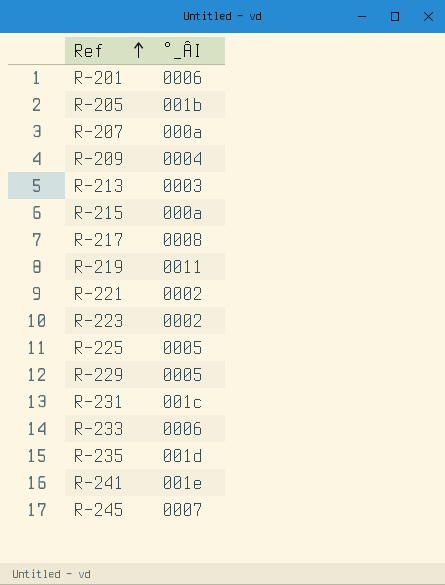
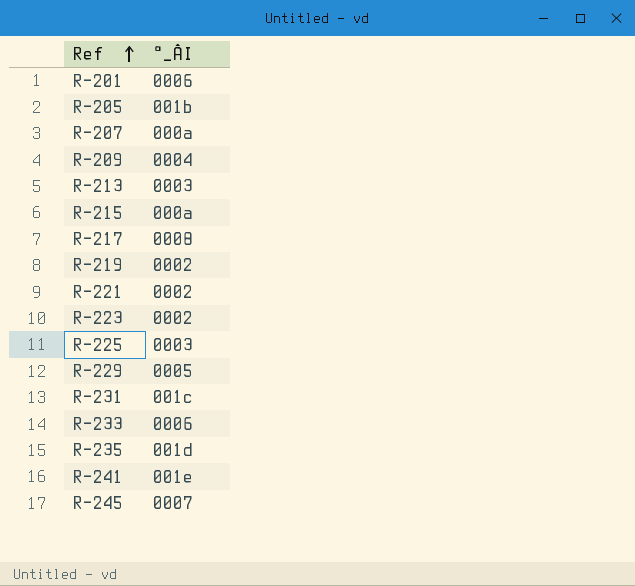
R-219 | °_ÂI: 0011 -> 0002
R-225 | °_ÂI: 0005 -> 0003

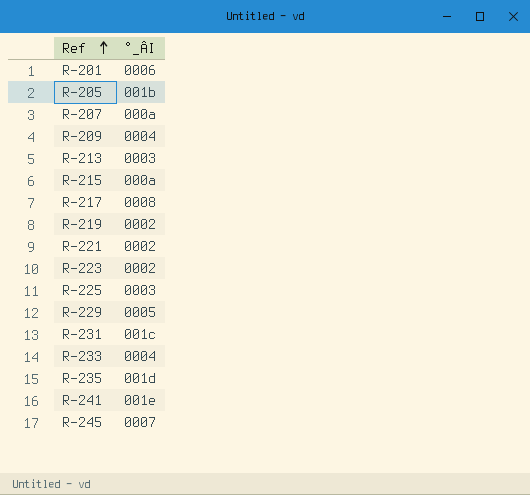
R-233 | °_ÂI: 0006 -> 0004

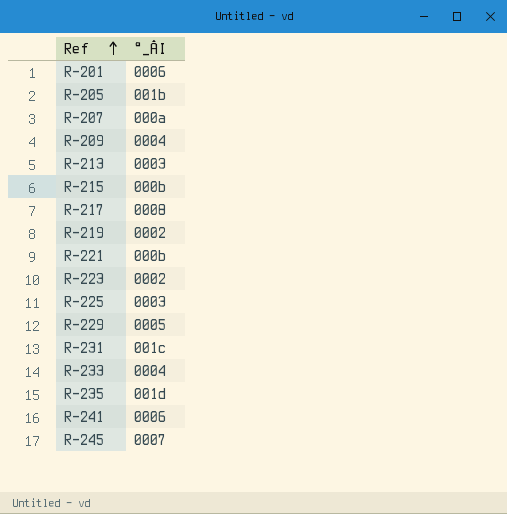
R-215 | °_ÂI: 000a -> 000b
R-221 | °_ÂI: 0002 -> 000b
R-241 | °_ÂI: 001e -> 0006

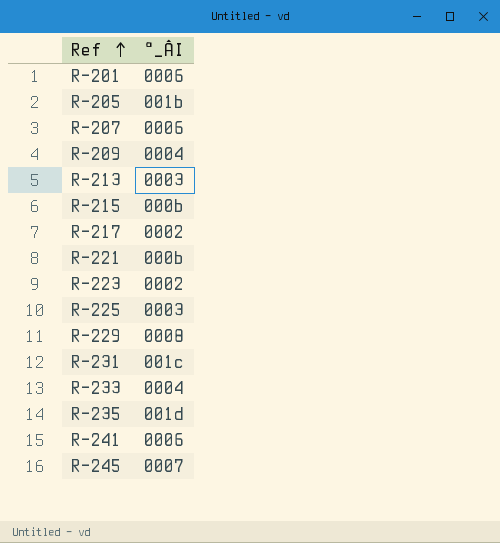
row R-219: 0002 -> none
R-207 | °_ÂI: 000a -> 0006
R-217 | °_ÂI: 0008 -> 0002
R-229 | °_ÂI: 0005 -> 0008

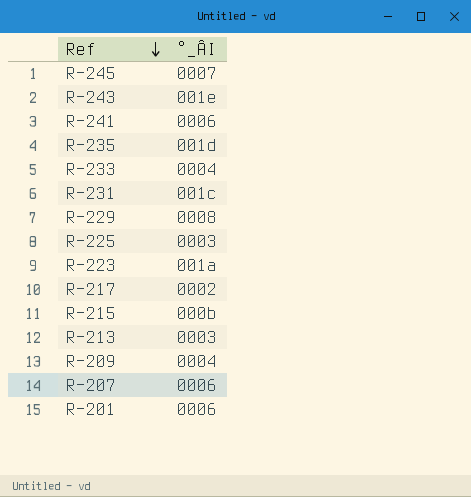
row order: Ref ascending -> Ref descending
row R-205: 001b -> none
row R-221: 000b -> none
row R-243: none -> 001e
R-223 | °_ÂI: 0002 -> 001a

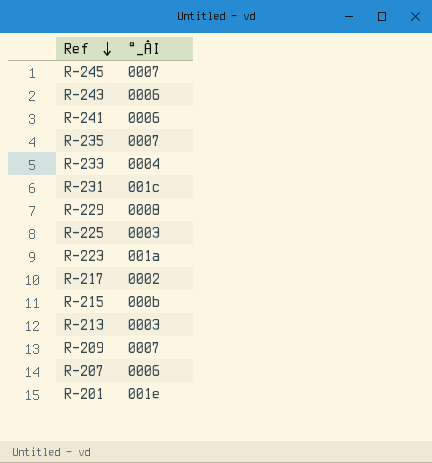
R-243 | °_ÂI: 001e -> 0006
R-235 | °_ÂI: 001d -> 0007
R-209 | °_ÂI: 0004 -> 0007
R-201 | °_ÂI: 0006 -> 001e

